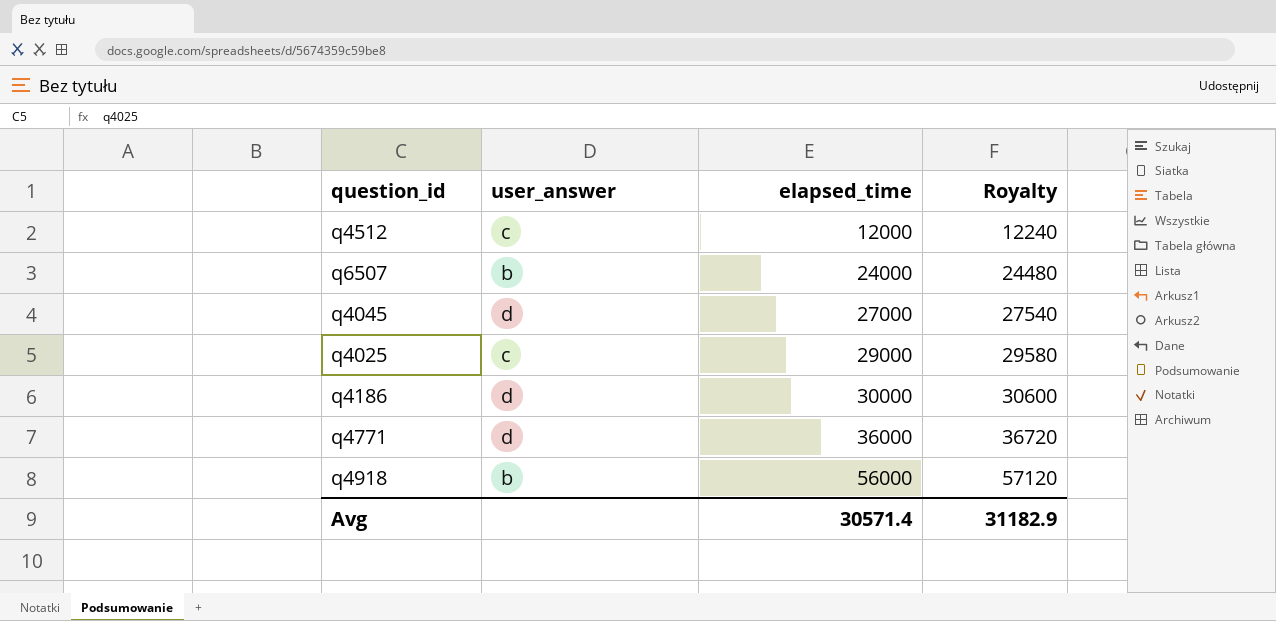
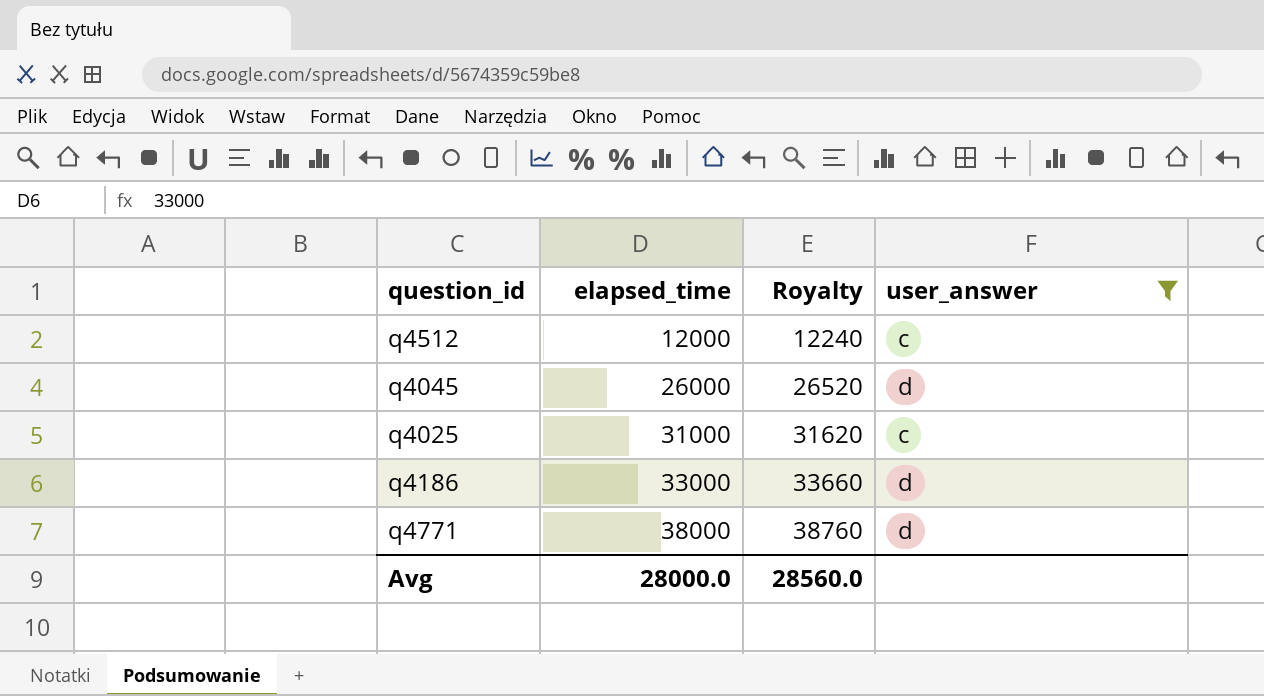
filter: none -> user_answer != b
column user_answer | position: 2 -> 4
q4045 | elapsed_time: 27000 -> 26000
q4045 | Royalty: 27540 -> 26520
q4025 | elapsed_time: 29000 -> 31000
q4025 | Royalty: 29580 -> 31620
q4186 | elapsed_time: 30000 -> 33000
q4186 | Royalty: 30600 -> 33660
q4771 | elapsed_time: 36000 -> 38000
q4771 | Royalty: 36720 -> 38760
Avg | elapsed_time: 30571.4 -> 28000.0
Avg | Royalty: 31182.9 -> 28560.0

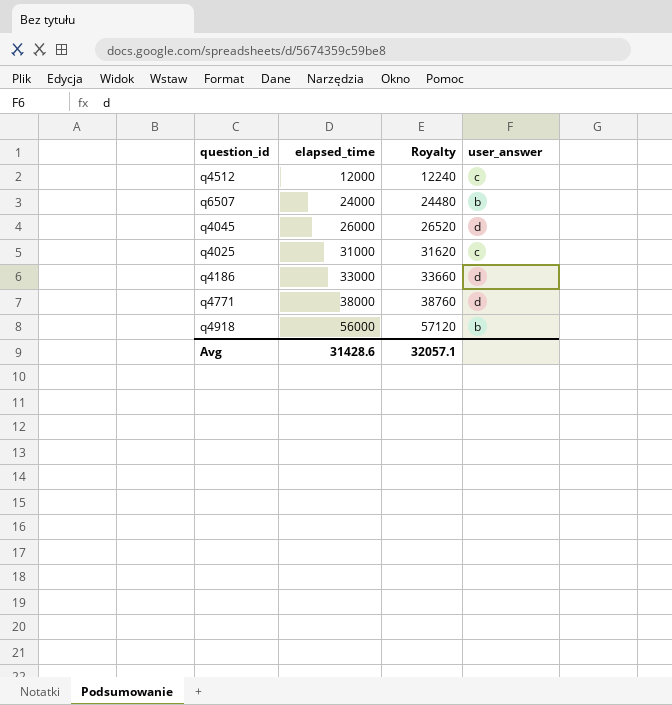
filter: user_answer != b -> none
Avg | elapsed_time: 28000.0 -> 31428.6
Avg | Royalty: 28560.0 -> 32057.1

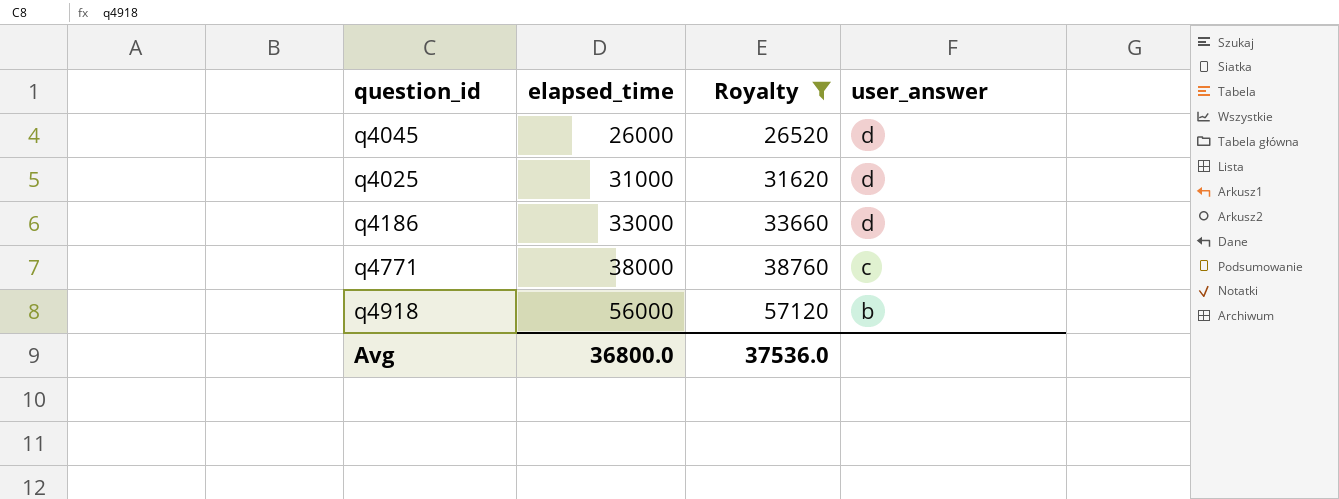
filter: none -> Royalty >= 26520
q4025 | user_answer: c -> d
q4771 | user_answer: d -> c
Avg | elapsed_time: 31428.6 -> 36800.0
Avg | Royalty: 32057.1 -> 37536.0

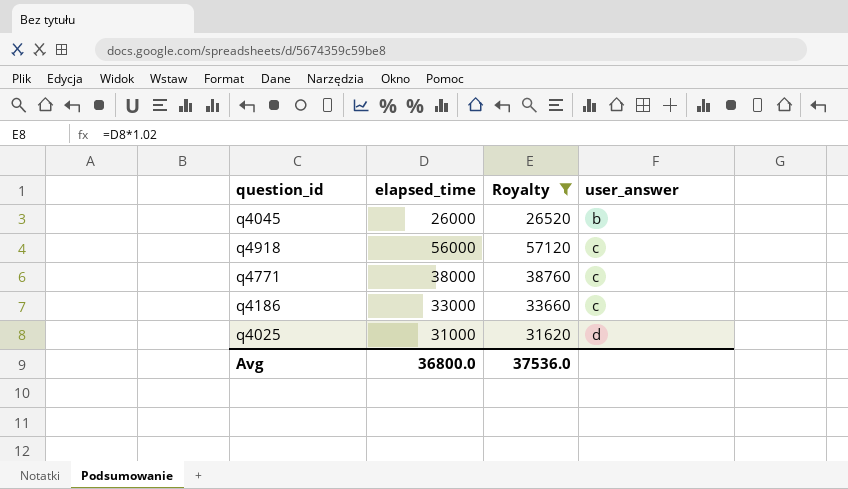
row order: elapsed_time ascending -> user_answer ascending
q4045 | user_answer: d -> b
q4918 | user_answer: b -> c
q4186 | user_answer: d -> c

